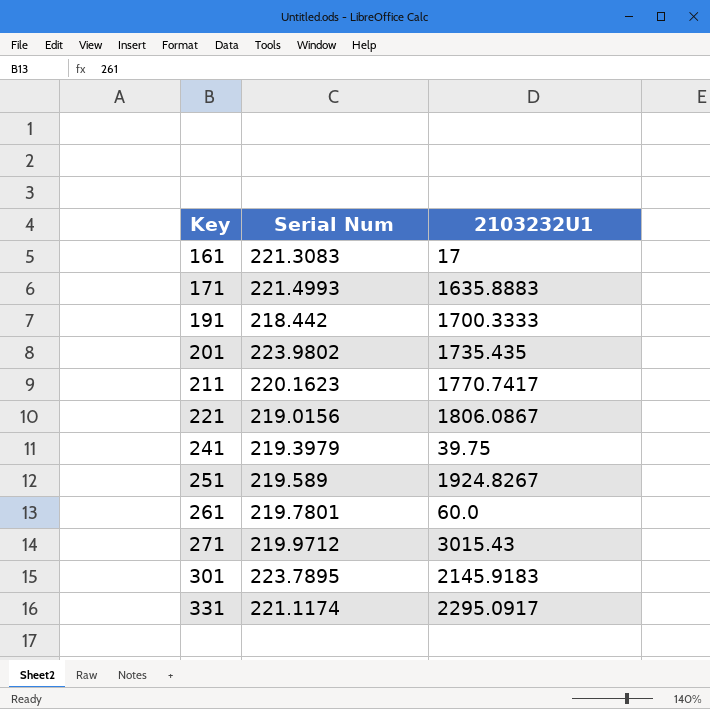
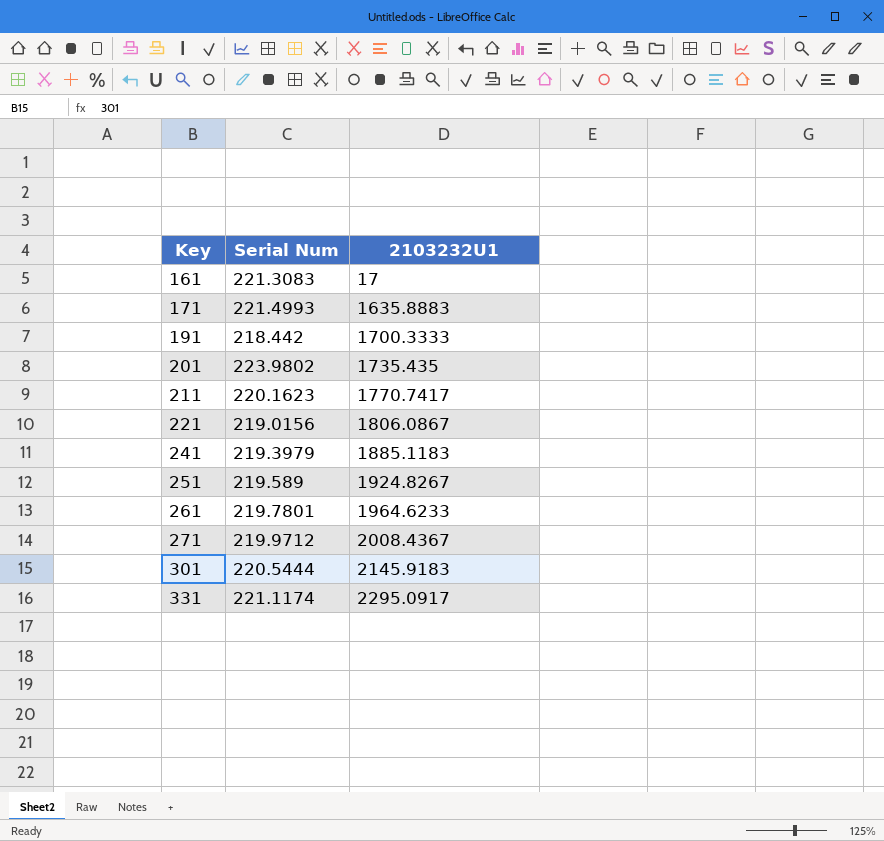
241 | 2103232U1: 39.75 -> 1885.1183
261 | 2103232U1: 60.0 -> 1964.6233
271 | 2103232U1: 3015.43 -> 2008.4367
301 | Serial Num: 223.7895 -> 220.5444

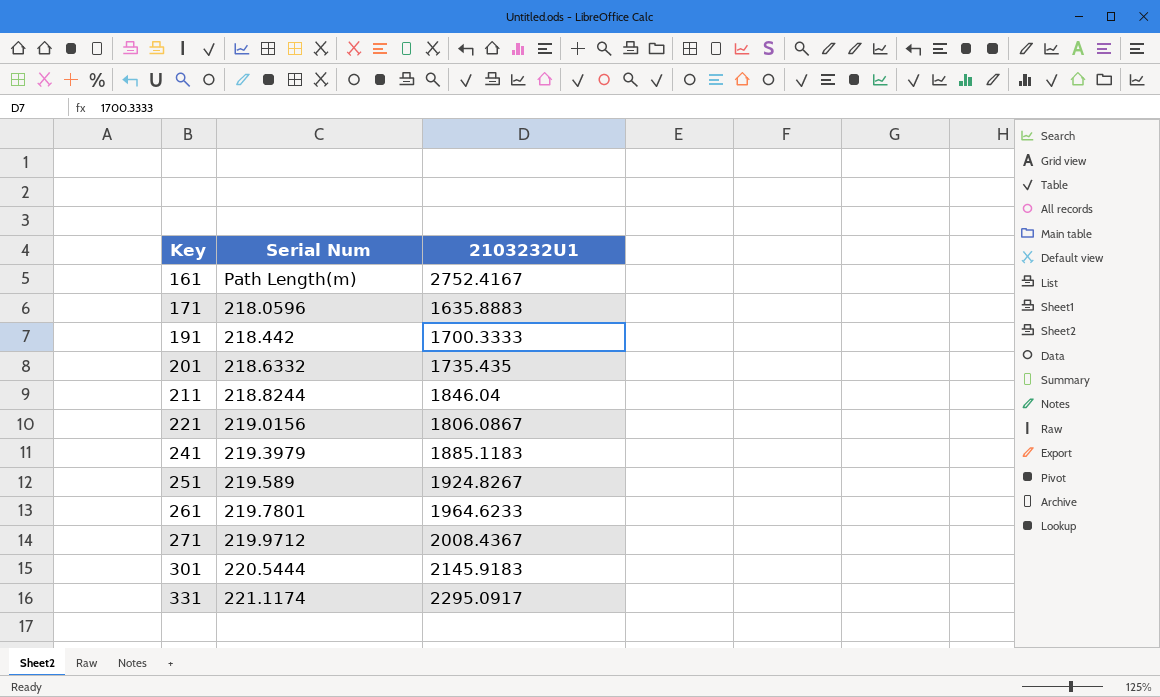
161 | Serial Num: 221.3083 -> Path Length(m)
161 | 2103232U1: 17 -> 2752.4167
171 | Serial Num: 221.4993 -> 218.0596
201 | Serial Num: 223.9802 -> 218.6332
211 | Serial Num: 220.1623 -> 218.8244
211 | 2103232U1: 1770.7417 -> 1846.04

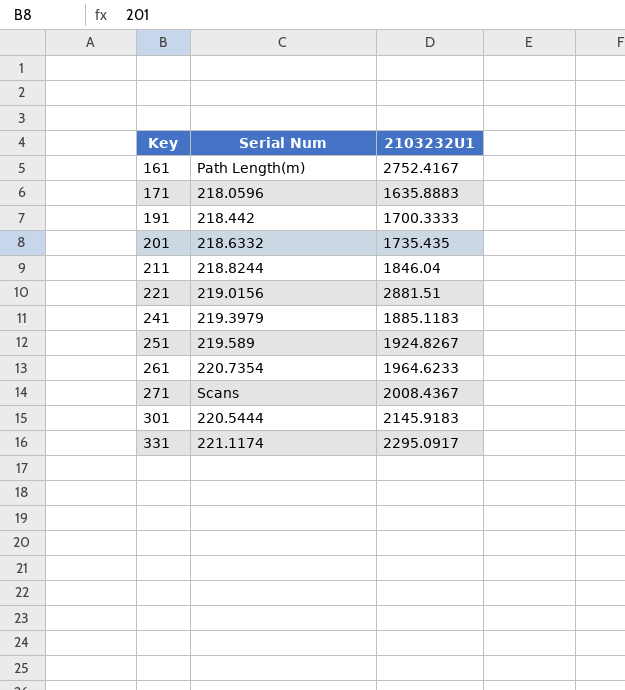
221 | 2103232U1: 1806.0867 -> 2881.51
261 | Serial Num: 219.7801 -> 220.7354
271 | Serial Num: 219.9712 -> Scans

